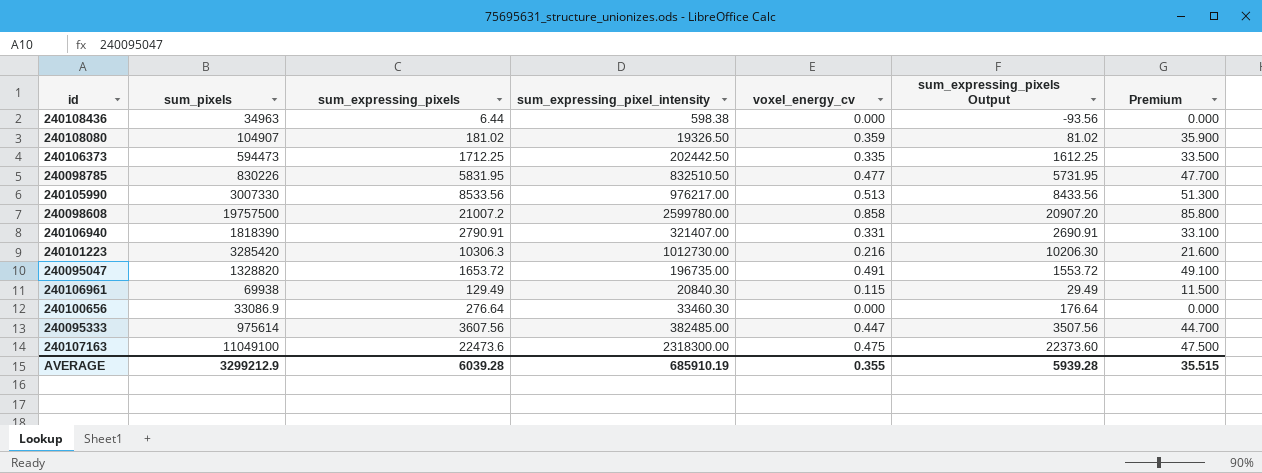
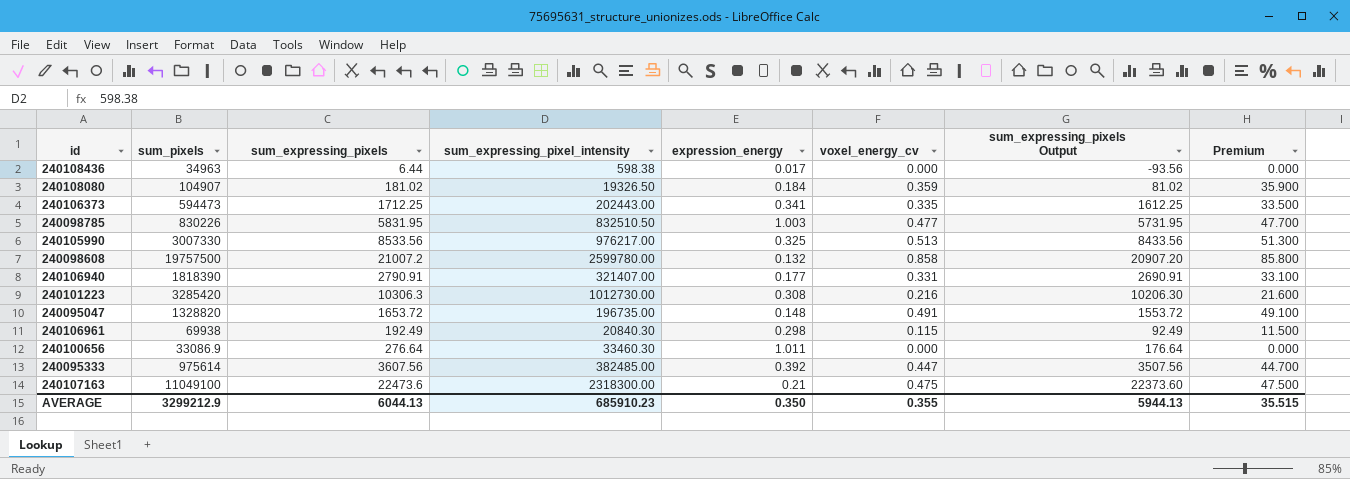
column expression_energy | formula: none -> [sum_expressing_pixel_intensity] / [sum_pixels]
240106373 | sum_expressing_pixel_intensity: 202442.50 -> 202443.00
240106961 | sum_expressing_pixels: 129.49 -> 192.49
240106961 | sum_expressing_pixels Output: 29.49 -> 92.49
AVERAGE | sum_expressing_pixels: 6039.28 -> 6044.13
AVERAGE | sum_expressing_pixel_intensity: 685910.19 -> 685910.23
AVERAGE | sum_expressing_pixels Output: 5939.28 -> 5944.13

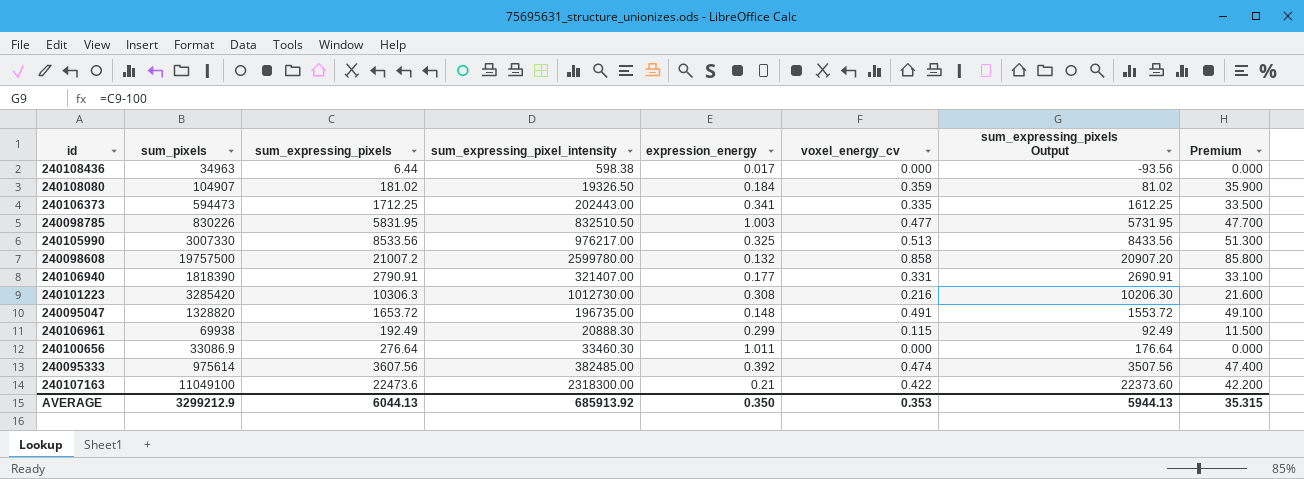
240106961 | sum_expressing_pixel_intensity: 20840.30 -> 20888.30
240106961 | expression_energy: 0.298 -> 0.299
240095333 | voxel_energy_cv: 0.447 -> 0.474
240095333 | Premium: 44.700 -> 47.400
240107163 | voxel_energy_cv: 0.475 -> 0.422
240107163 | Premium: 47.500 -> 42.200
AVERAGE | sum_expressing_pixel_intensity: 685910.23 -> 685913.92
AVERAGE | voxel_energy_cv: 0.355 -> 0.353
AVERAGE | Premium: 35.515 -> 35.315

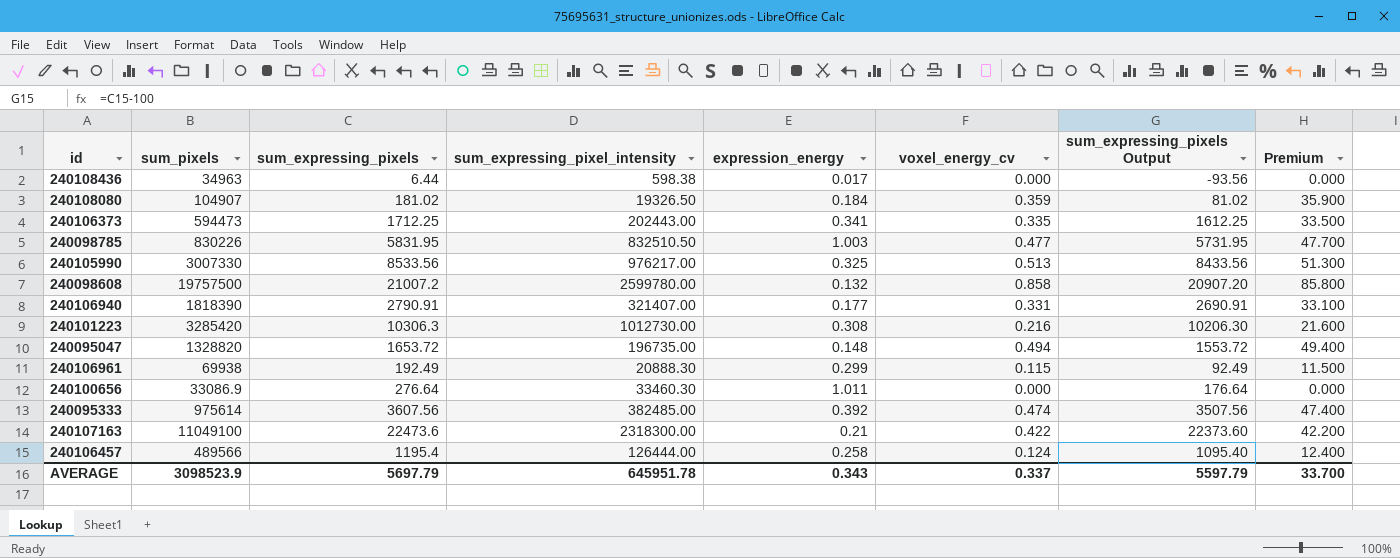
240095047 | voxel_energy_cv: 0.491 -> 0.494
240095047 | Premium: 49.100 -> 49.400
row 240106457: none -> 489566 | 1195.4 | 126444.00 | 0.258 | 0.124 | 1095.40 | 12.400
AVERAGE | sum_pixels: 3299212.9 -> 3098523.9
AVERAGE | sum_expressing_pixels: 6044.13 -> 5697.79
AVERAGE | sum_expressing_pixel_intensity: 685913.92 -> 645951.78
AVERAGE | expression_energy: 0.350 -> 0.343
AVERAGE | voxel_energy_cv: 0.353 -> 0.337
AVERAGE | sum_expressing_pixels Output: 5944.13 -> 5597.79
AVERAGE | Premium: 35.315 -> 33.700

